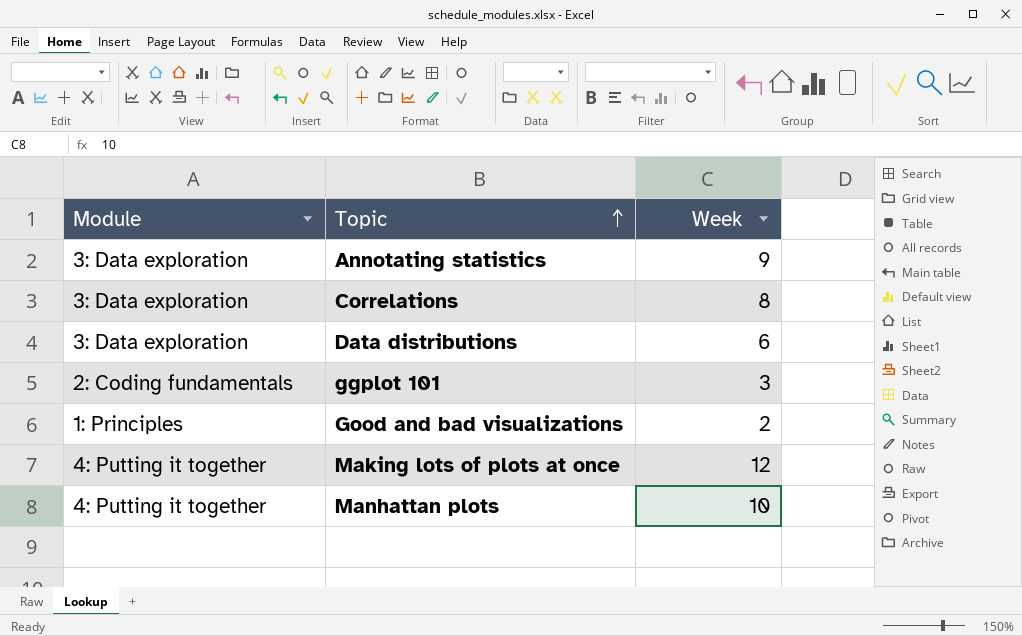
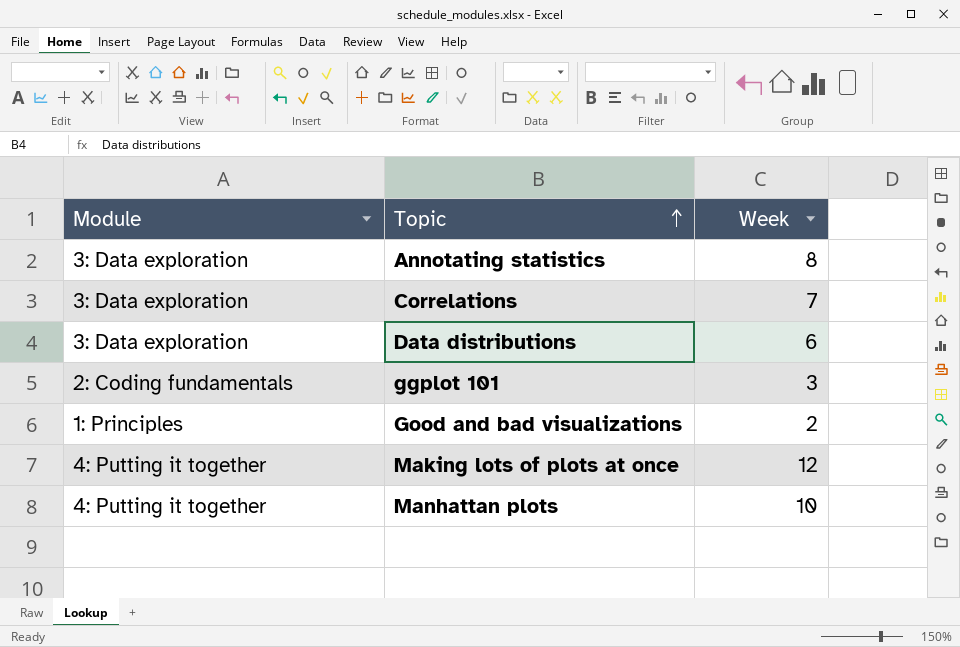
Annotating statistics | Week: 9 -> 8
Correlations | Week: 8 -> 7

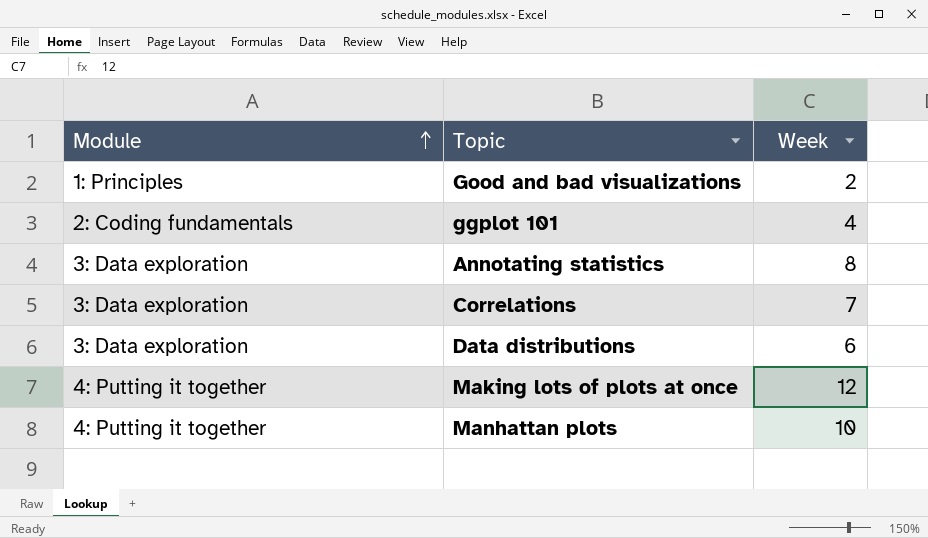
row order: Topic ascending -> Module ascending
ggplot 101 | Week: 3 -> 4

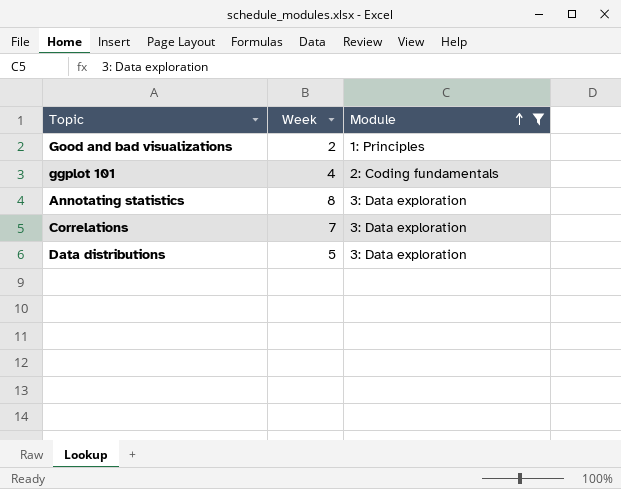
filter: none -> Module != 4: Putting it together
column Module | position: 1 -> 3
Data distributions | Week: 6 -> 5

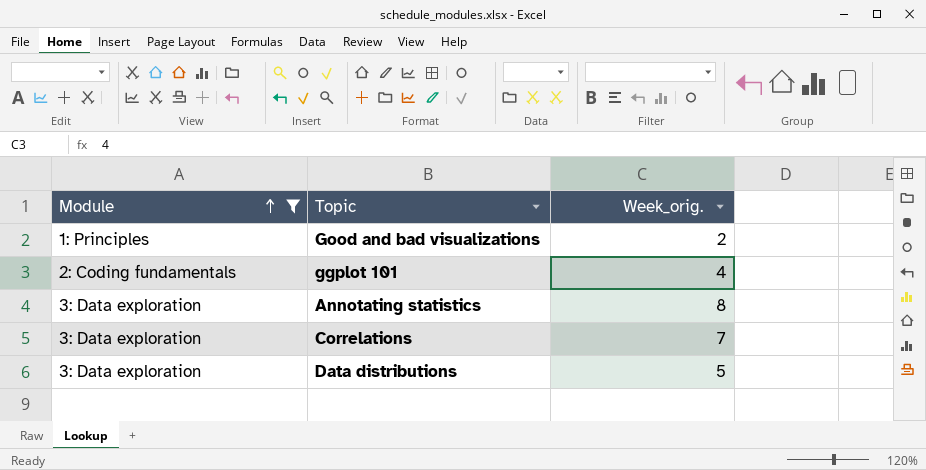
column Module | position: 3 -> 1
column name: Week -> Week_orig.

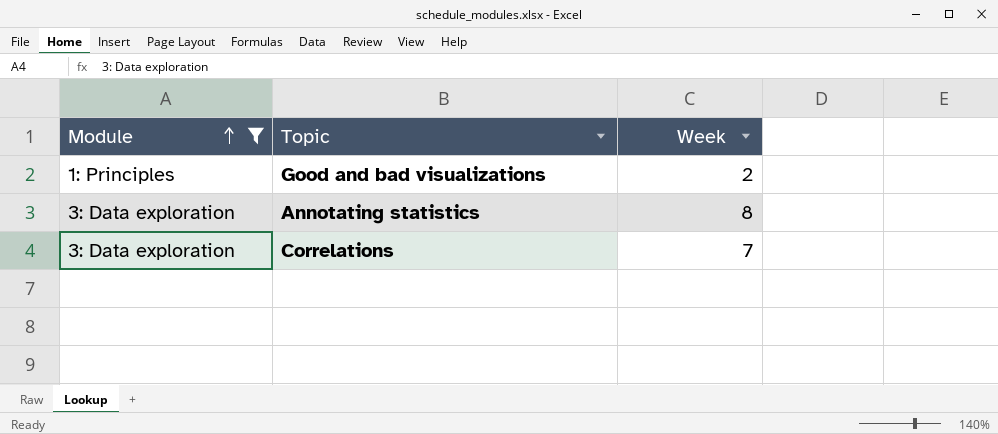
column name: Week_orig. -> Week
row ggplot 101: 2: Coding fundamentals | 4 -> none
row Data distributions: 3: Data exploration | 5 -> none

